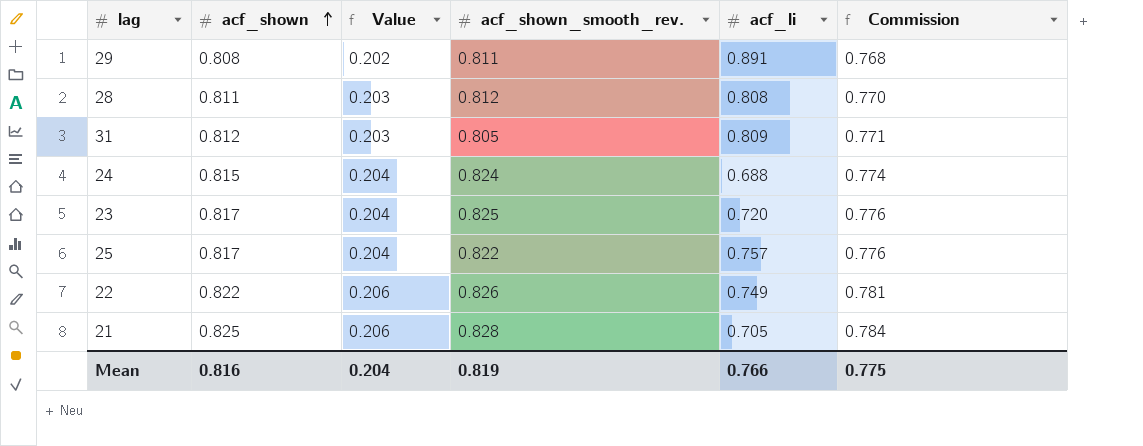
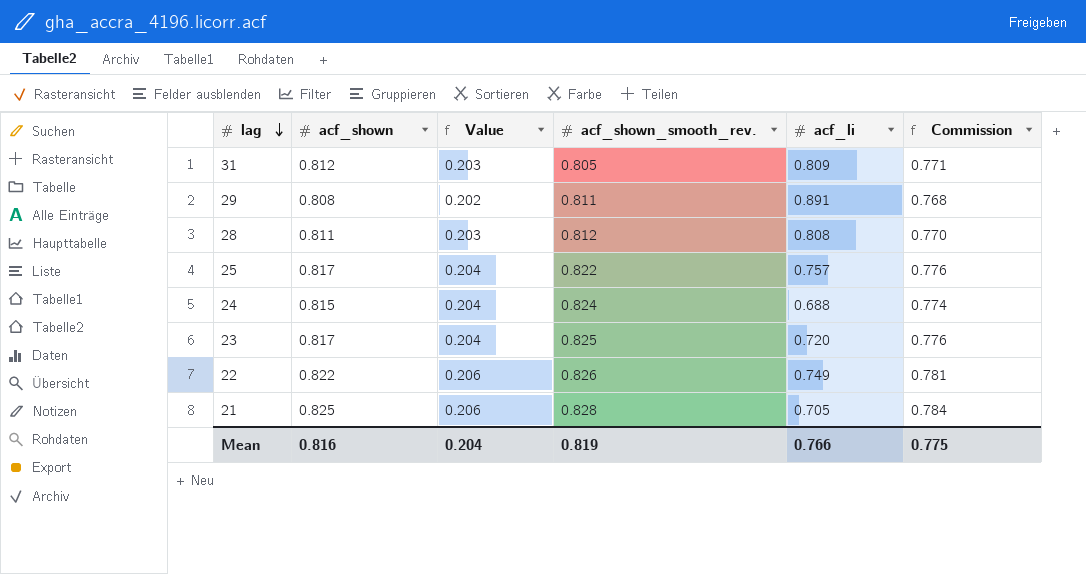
row order: acf_shown ascending -> lag descending

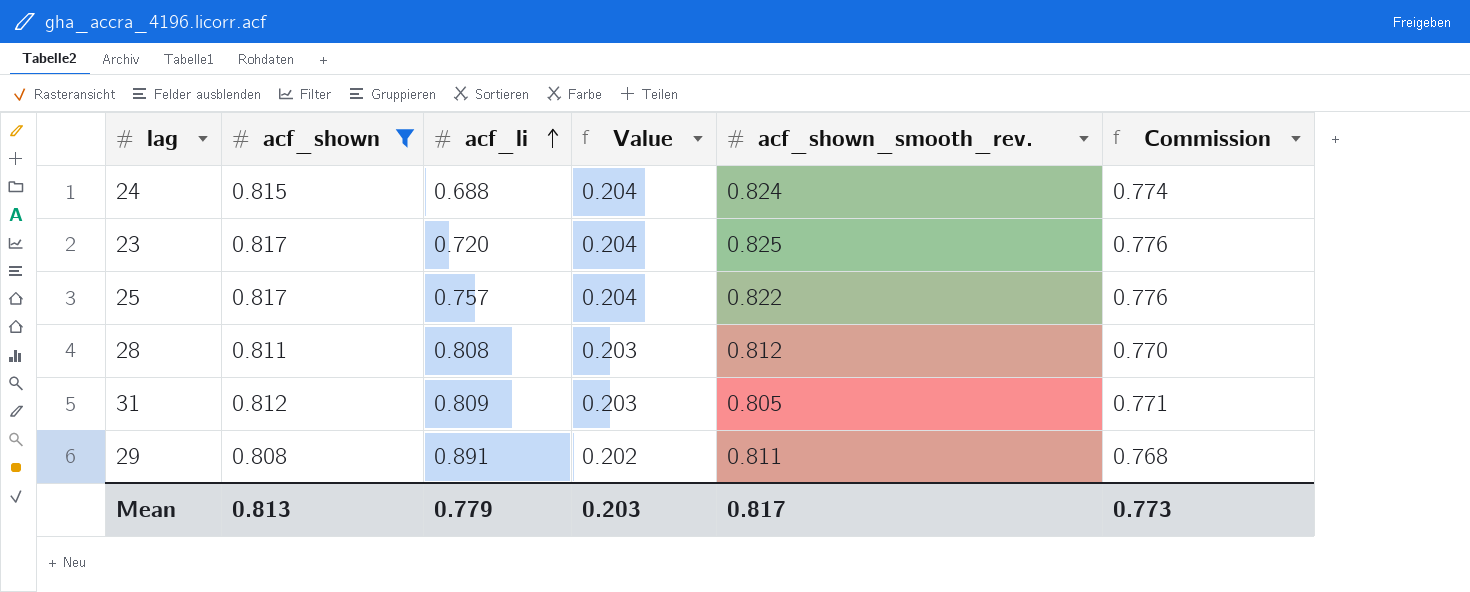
filter: none -> acf_shown <= 0.817
row order: lag descending -> acf_li ascending
column acf_li | position: 5 -> 3
Mean | acf_shown: 0.816 -> 0.813
Mean | acf_li: 0.766 -> 0.779
Mean | Value: 0.204 -> 0.203
Mean | acf_shown_smooth_rev.: 0.819 -> 0.817
Mean | Commission: 0.775 -> 0.773

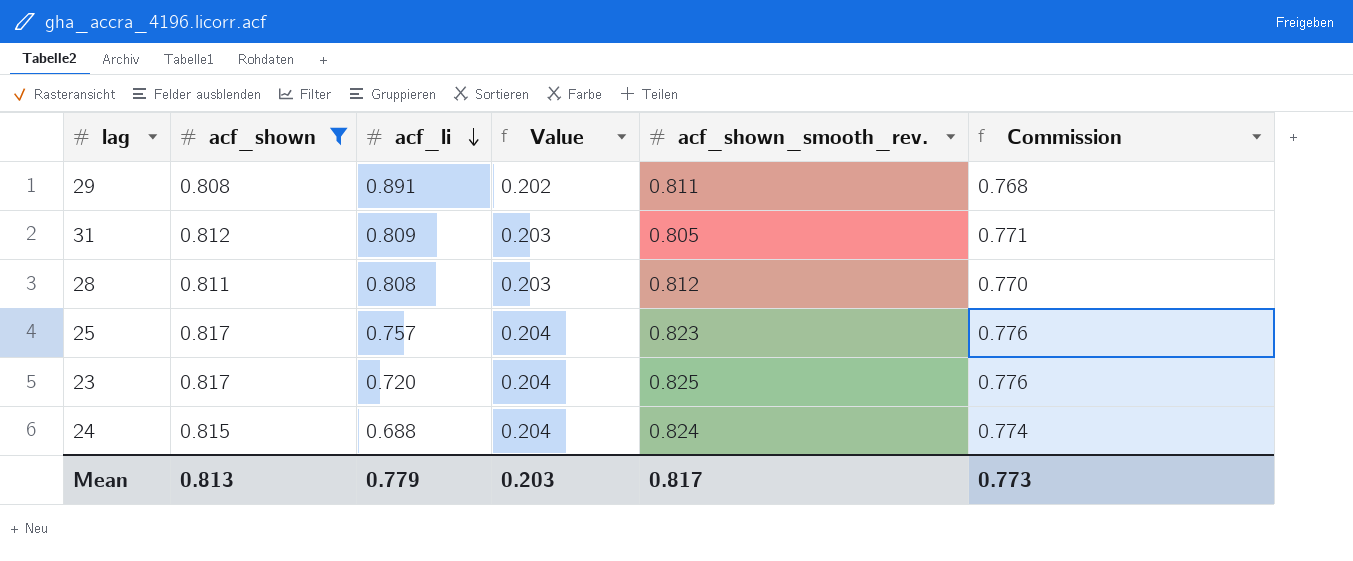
row order: acf_li ascending -> acf_li descending
25 | acf_shown_smooth_rev.: 0.822 -> 0.823

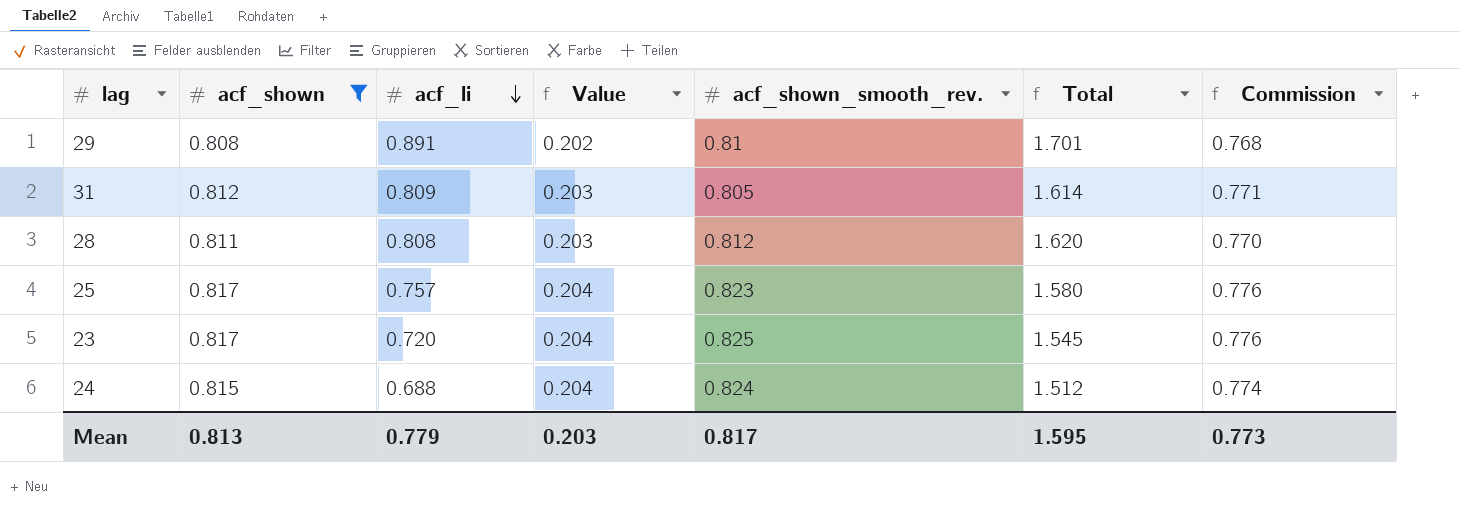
column Total | formula: none -> [acf_li] + [acf_shown_smooth_rev.]
29 | acf_shown_smooth_rev.: 0.811 -> 0.81

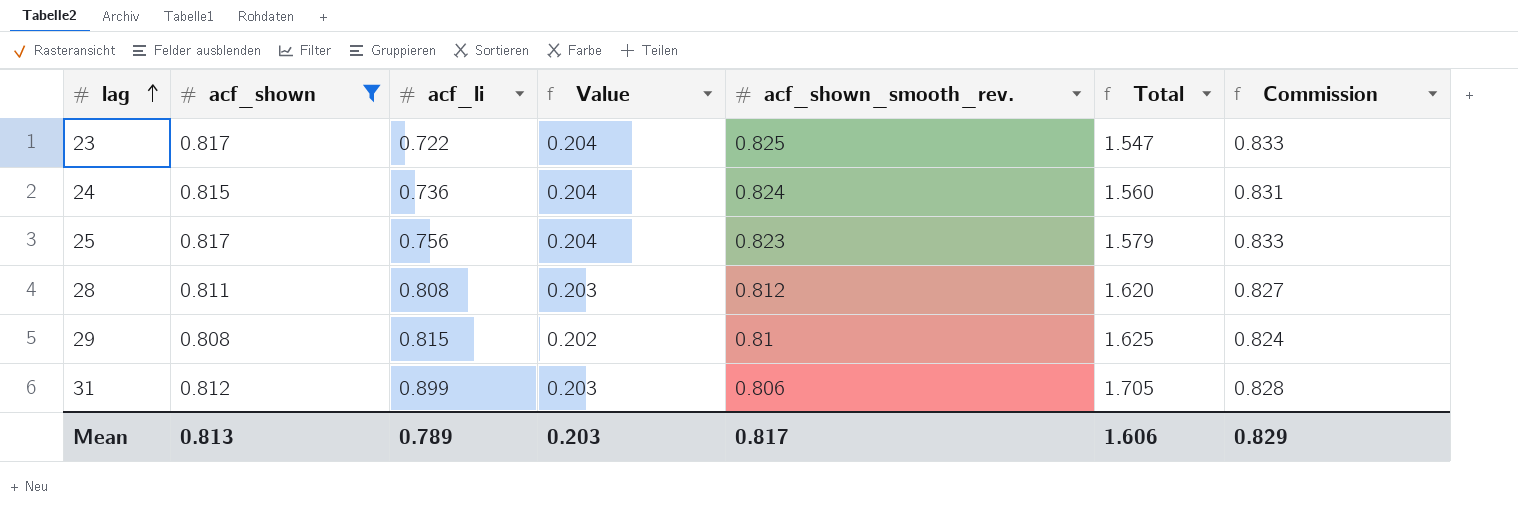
row order: acf_li descending -> lag ascending
column Commission | formula: [acf_shown] * 0.95 -> [acf_shown] * 1.02
23 | acf_li: 0.720 -> 0.722
23 | Total: 1.545 -> 1.547
24 | acf_li: 0.688 -> 0.736
24 | Total: 1.512 -> 1.560
25 | acf_li: 0.757 -> 0.756
25 | Total: 1.580 -> 1.579
29 | acf_li: 0.891 -> 0.815
29 | Total: 1.701 -> 1.625
31 | acf_li: 0.809 -> 0.899
31 | acf_shown_smooth_rev.: 0.805 -> 0.806
31 | Total: 1.614 -> 1.705
Mean | acf_li: 0.779 -> 0.789
Mean | Total: 1.595 -> 1.606
Mean | Commission: 0.773 -> 0.829

